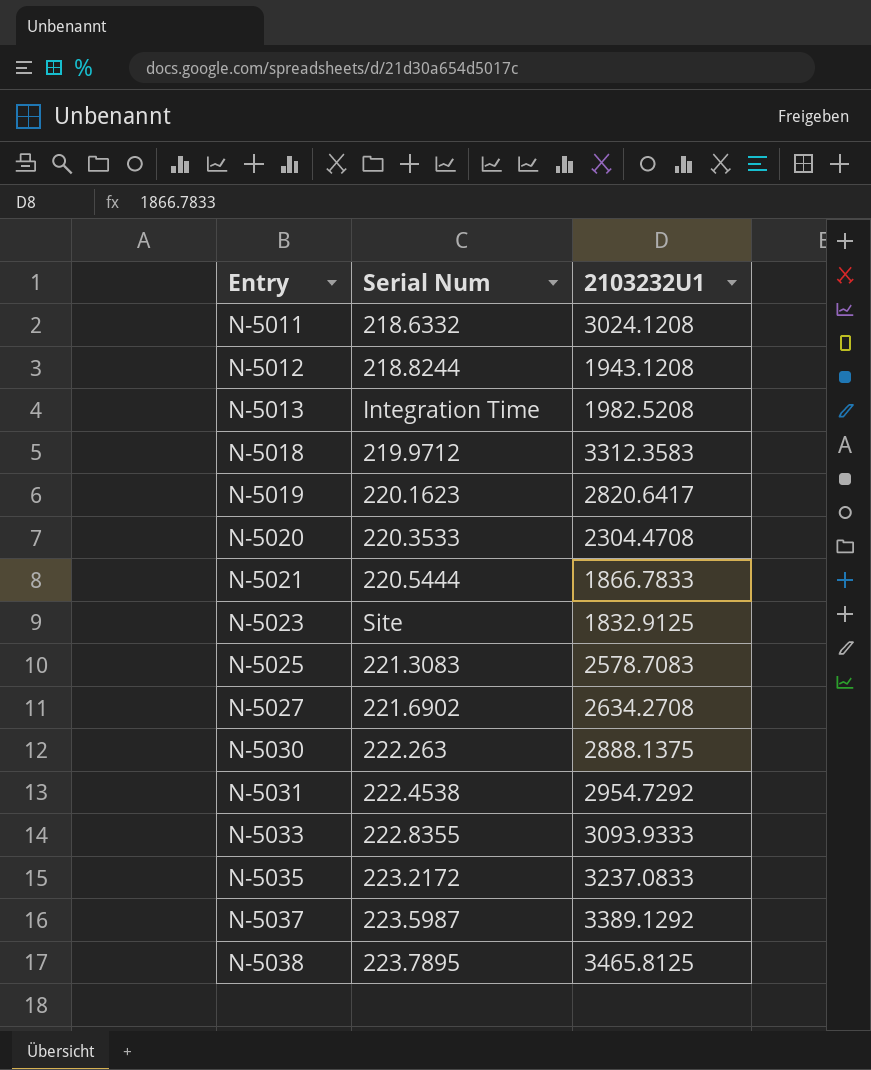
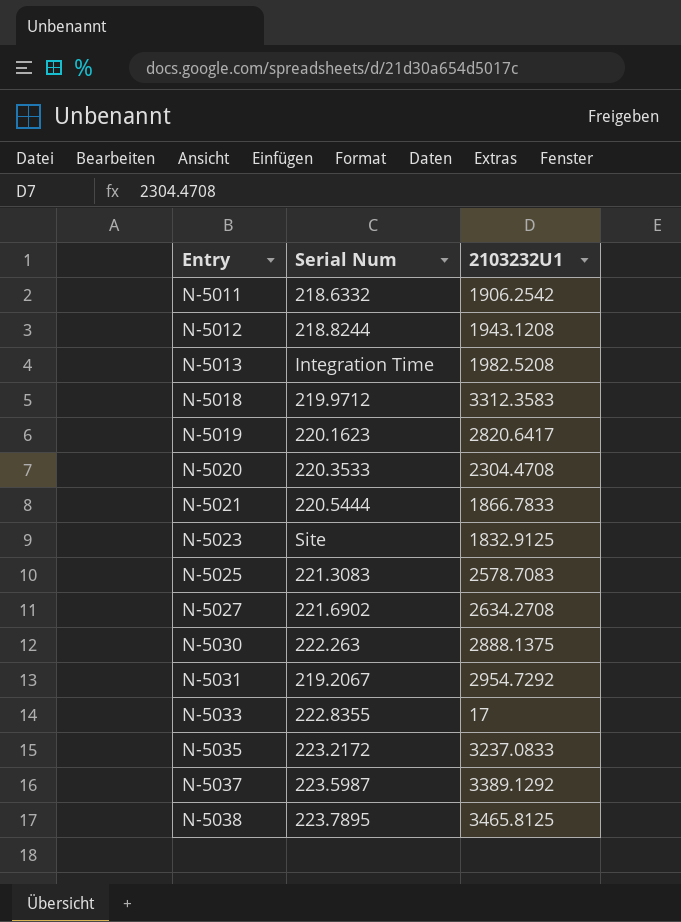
N-5011 | 2103232U1: 3024.1208 -> 1906.2542
N-5031 | Serial Num: 222.4538 -> 219.2067
N-5033 | 2103232U1: 3093.9333 -> 17

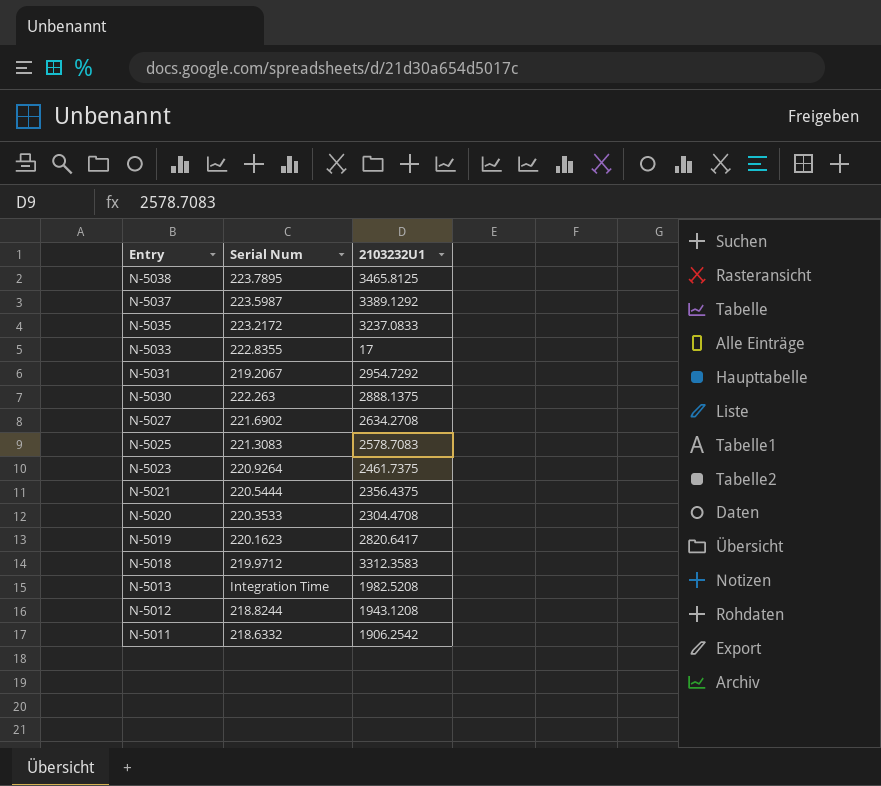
row order: Entry ascending -> Entry descending
N-5023 | Serial Num: Site -> 220.9264
N-5023 | 2103232U1: 1832.9125 -> 2461.7375
N-5021 | 2103232U1: 1866.7833 -> 2356.4375

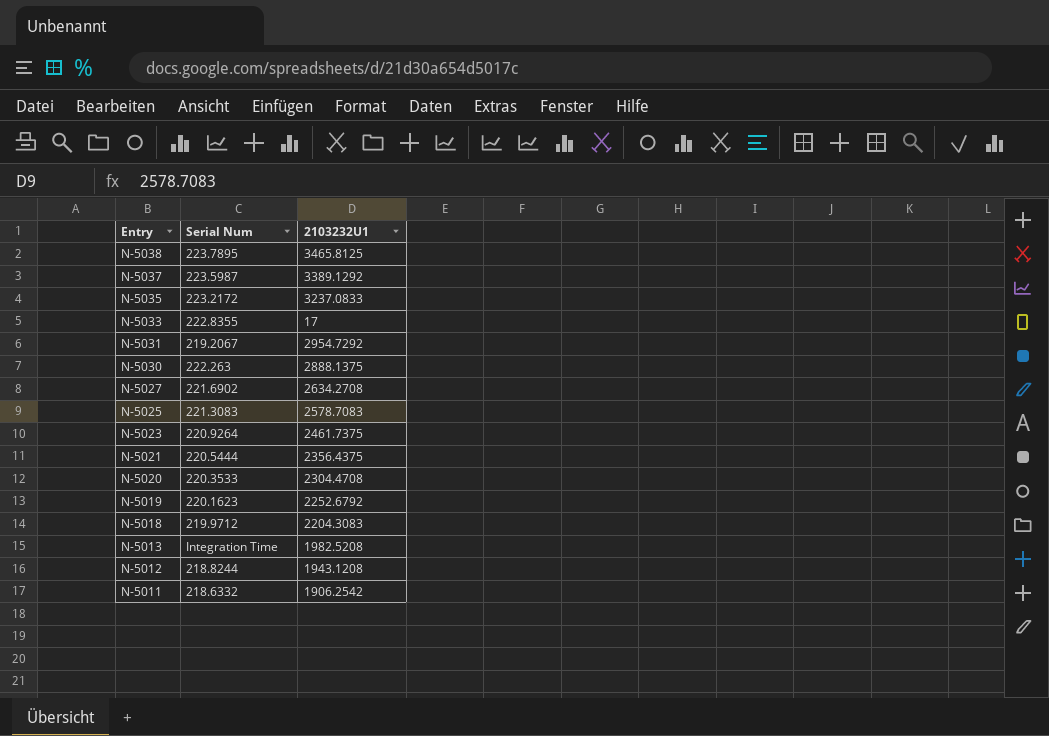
N-5019 | 2103232U1: 2820.6417 -> 2252.6792
N-5018 | 2103232U1: 3312.3583 -> 2204.3083

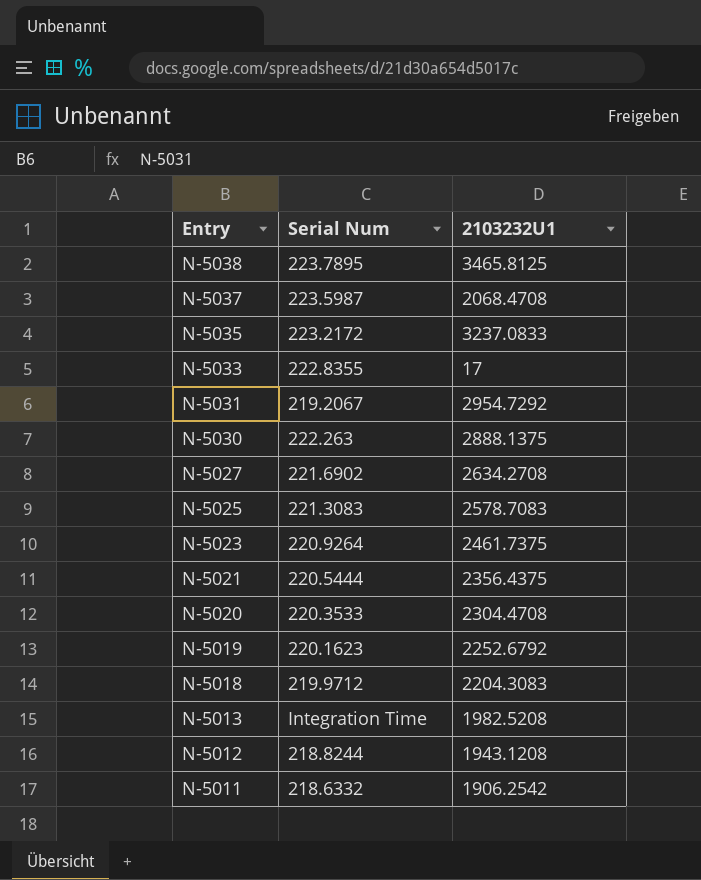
N-5037 | 2103232U1: 3389.1292 -> 2068.4708

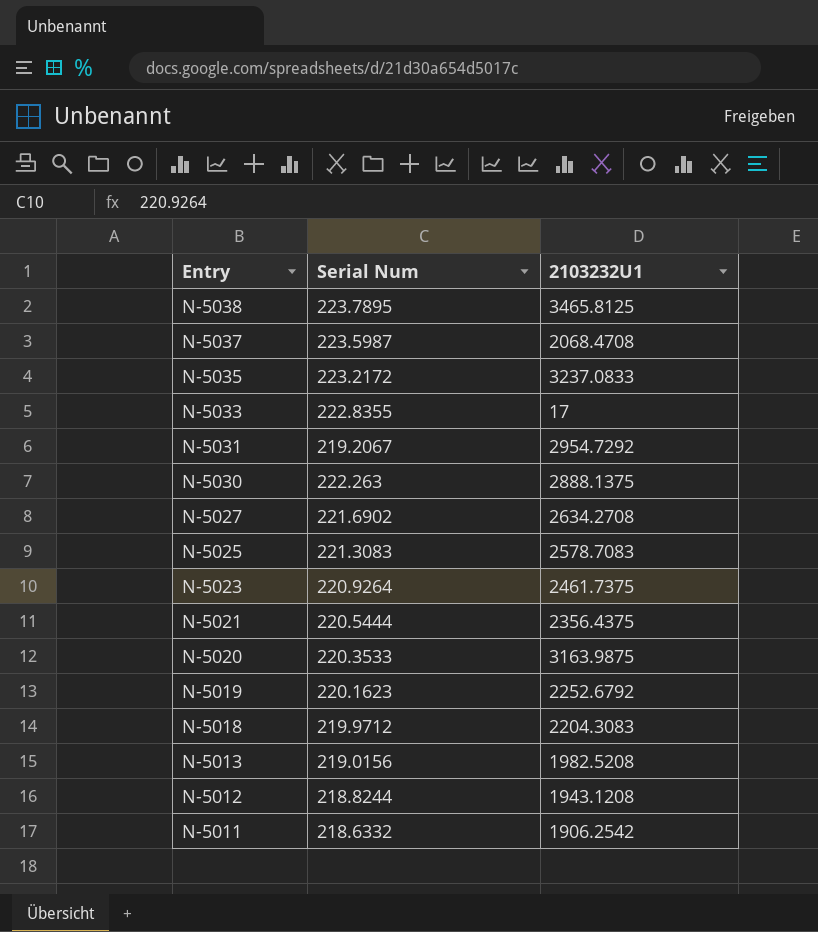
N-5020 | 2103232U1: 2304.4708 -> 3163.9875
N-5013 | Serial Num: Integration Time -> 219.0156

